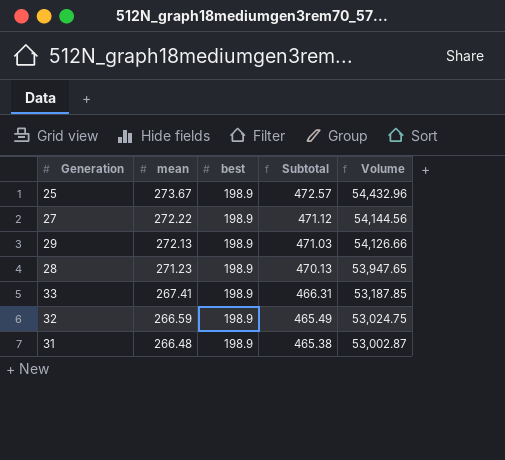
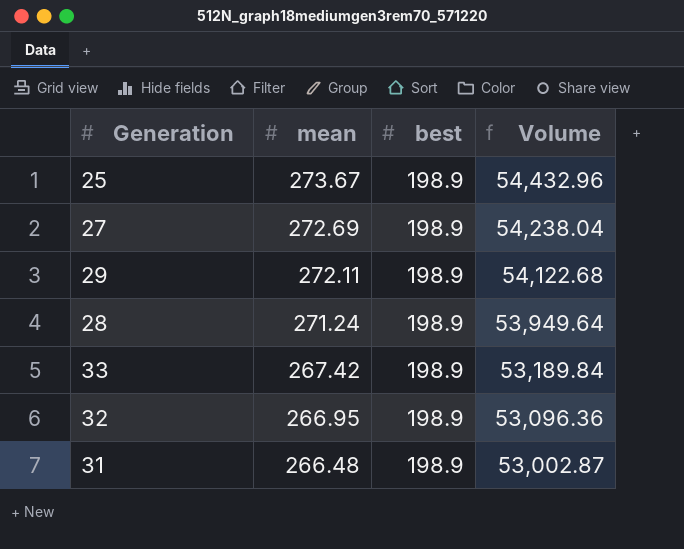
column Subtotal | formula: [mean] + [best] -> none
27 | mean: 272.22 -> 272.69
27 | Volume: 54,144.56 -> 54,238.04
29 | mean: 272.13 -> 272.11
29 | Volume: 54,126.66 -> 54,122.68
28 | mean: 271.23 -> 271.24
28 | Volume: 53,947.65 -> 53,949.64
33 | mean: 267.41 -> 267.42
33 | Volume: 53,187.85 -> 53,189.84
32 | mean: 266.59 -> 266.95
32 | Volume: 53,024.75 -> 53,096.36

